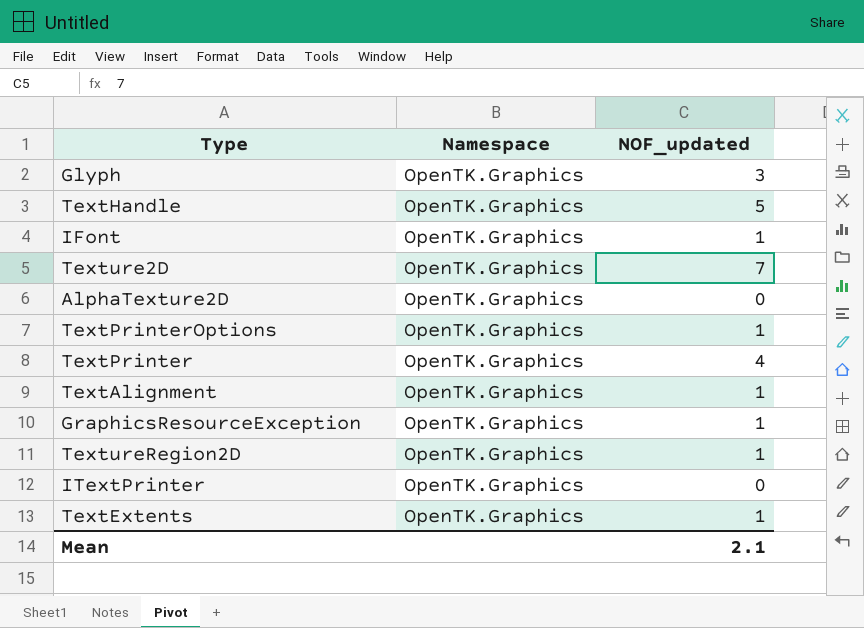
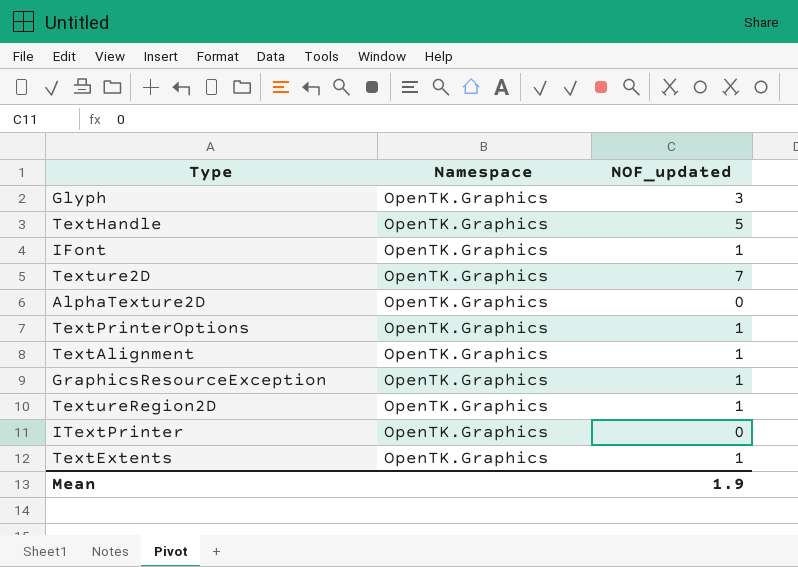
row TextPrinter: OpenTK.Graphics | 4 -> none
Mean | NOF_updated: 2.1 -> 1.9

